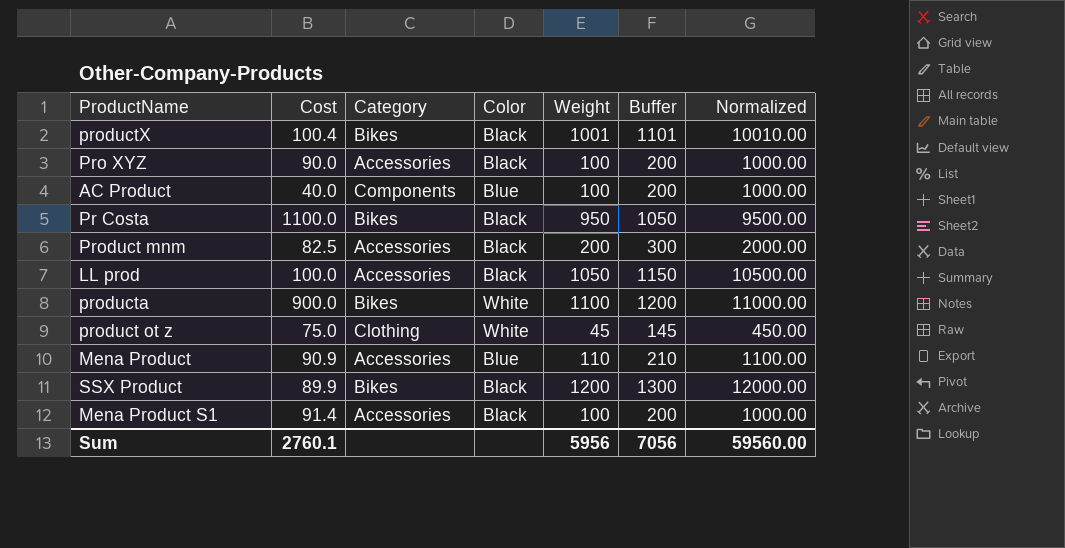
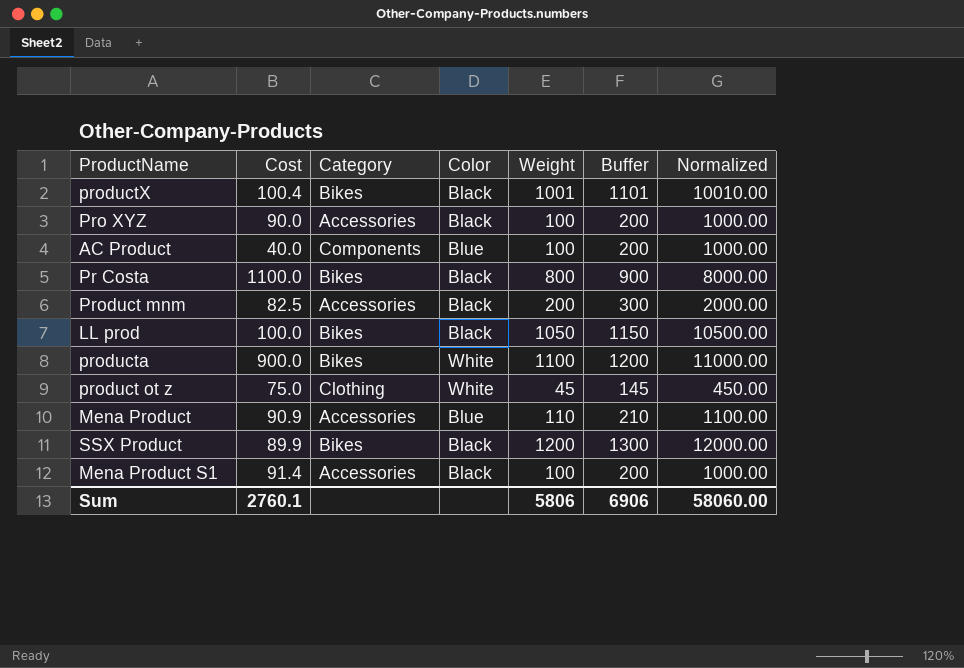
Pr Costa | Weight: 950 -> 800
Pr Costa | Buffer: 1050 -> 900
Pr Costa | Normalized: 9500.00 -> 8000.00
LL prod | Category: Accessories -> Bikes
Sum | Weight: 5956 -> 5806
Sum | Buffer: 7056 -> 6906
Sum | Normalized: 59560.00 -> 58060.00

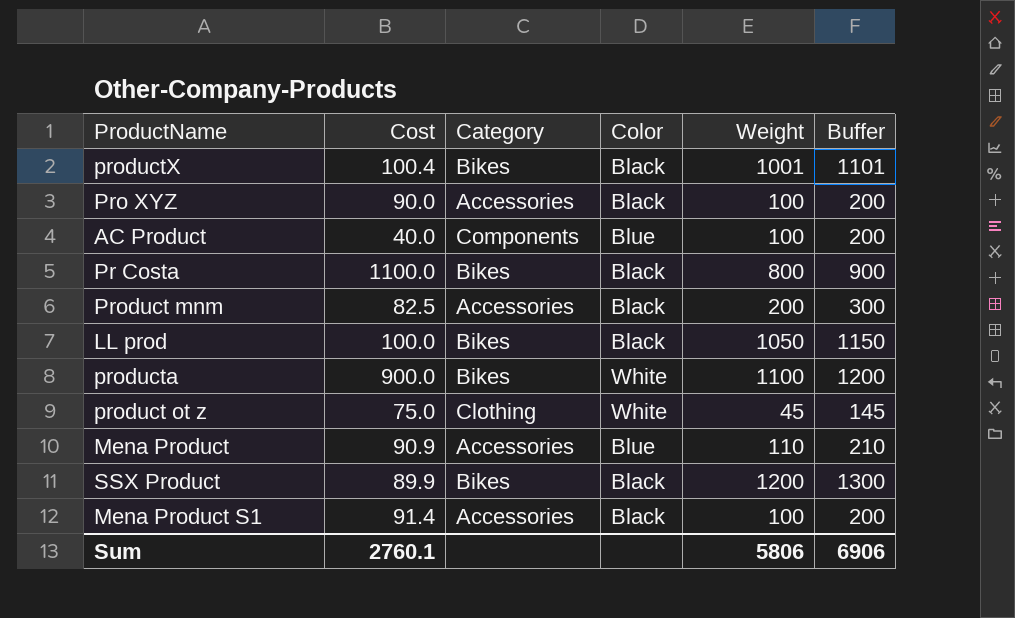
column Normalized | formula: [Weight] * 10 -> none

